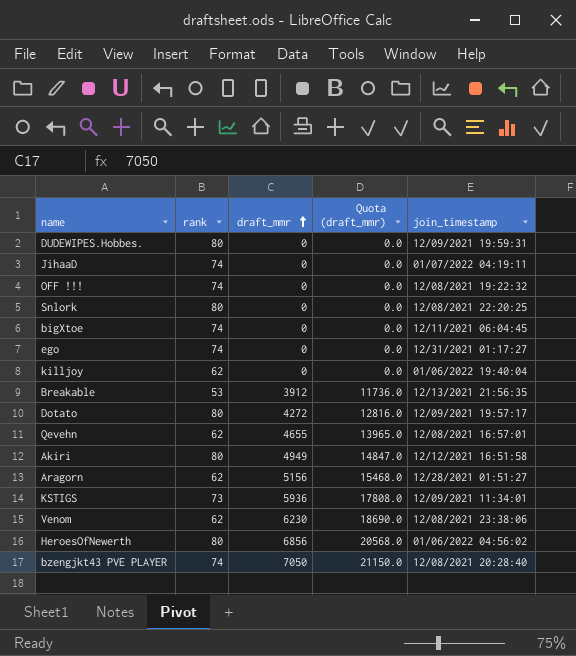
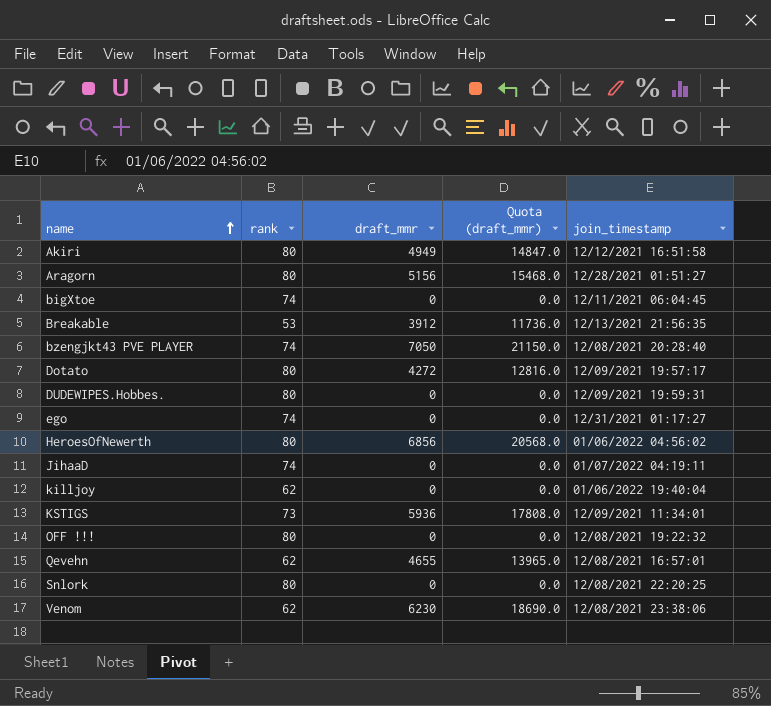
row order: draft_mmr ascending -> name ascending
Aragorn | rank: 62 -> 80
OFF !!! | rank: 74 -> 80

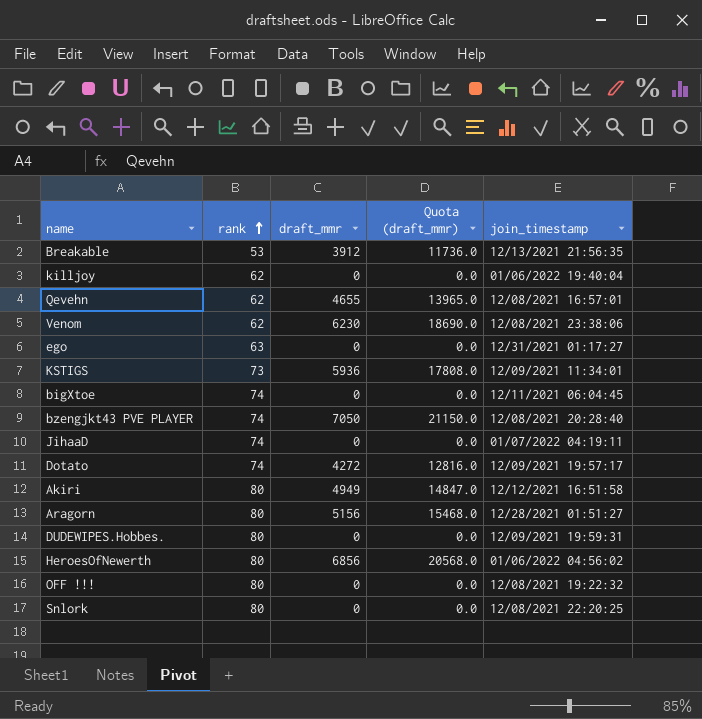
row order: name ascending -> rank ascending
ego | rank: 74 -> 63
Dotato | rank: 80 -> 74

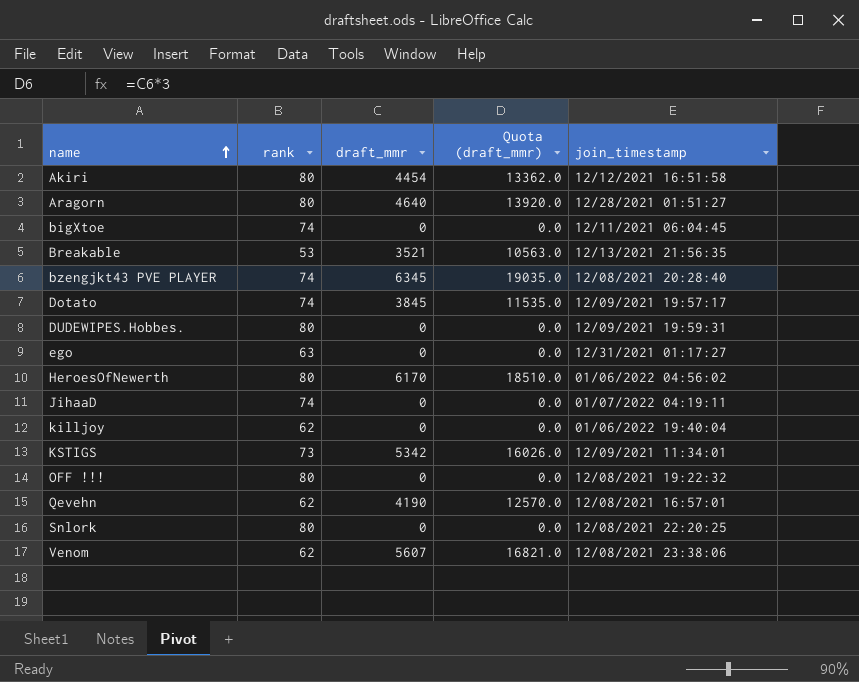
row order: rank ascending -> name ascending
Akiri | draft_mmr: 4949 -> 4454
Akiri | Quota (draft_mmr): 14847.0 -> 13362.0
Aragorn | draft_mmr: 5156 -> 4640
Aragorn | Quota (draft_mmr): 15468.0 -> 13920.0
Breakable | draft_mmr: 3912 -> 3521
Breakable | Quota (draft_mmr): 11736.0 -> 10563.0
bzengjkt43 PVE PLAYER | draft_mmr: 7050 -> 6345
bzengjkt43 PVE PLAYER | Quota (draft_mmr): 21150.0 -> 19035.0
Dotato | draft_mmr: 4272 -> 3845
Dotato | Quota (draft_mmr): 12816.0 -> 11535.0
HeroesOfNewerth | draft_mmr: 6856 -> 6170
HeroesOfNewerth | Quota (draft_mmr): 20568.0 -> 18510.0
KSTIGS | draft_mmr: 5936 -> 5342
KSTIGS | Quota (draft_mmr): 17808.0 -> 16026.0
Qevehn | draft_mmr: 4655 -> 4190
Qevehn | Quota (draft_mmr): 13965.0 -> 12570.0
Venom | draft_mmr: 6230 -> 5607
Venom | Quota (draft_mmr): 18690.0 -> 16821.0

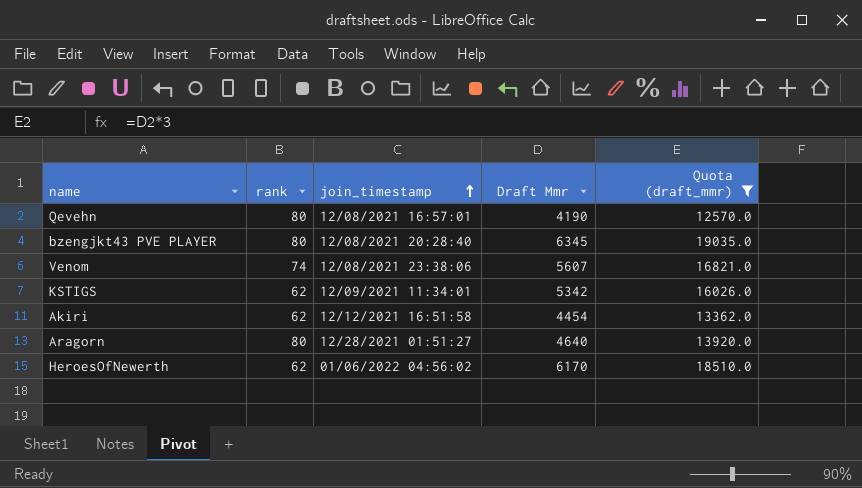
filter: none -> Quota (draft_mmr) >= 12570.0
row order: name ascending -> join_timestamp ascending
column join_timestamp | position: 5 -> 3
column name: draft_mmr -> Draft Mmr
Qevehn | rank: 62 -> 80
bzengjkt43 PVE PLAYER | rank: 74 -> 80
Venom | rank: 62 -> 74
KSTIGS | rank: 73 -> 62
Akiri | rank: 80 -> 62
HeroesOfNewerth | rank: 80 -> 62

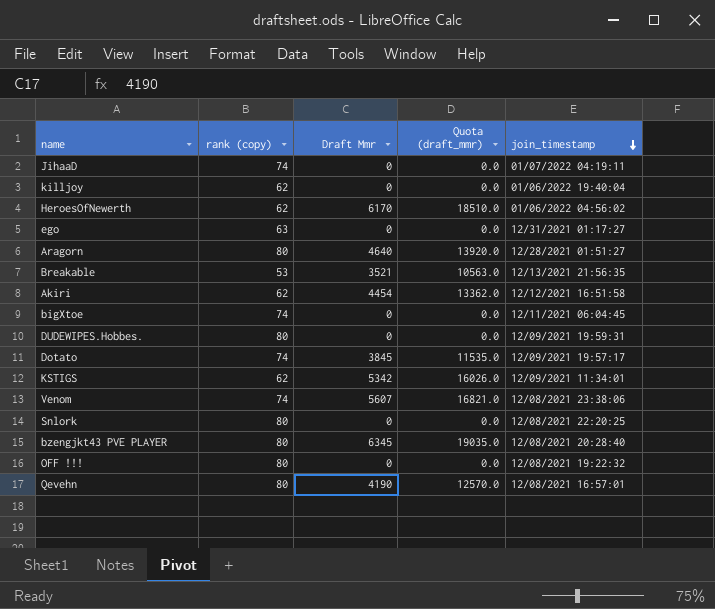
filter: Quota (draft_mmr) >= 12570.0 -> none
row order: join_timestamp ascending -> join_timestamp descending
column name: rank -> rank (copy)
column join_timestamp | position: 3 -> 5

